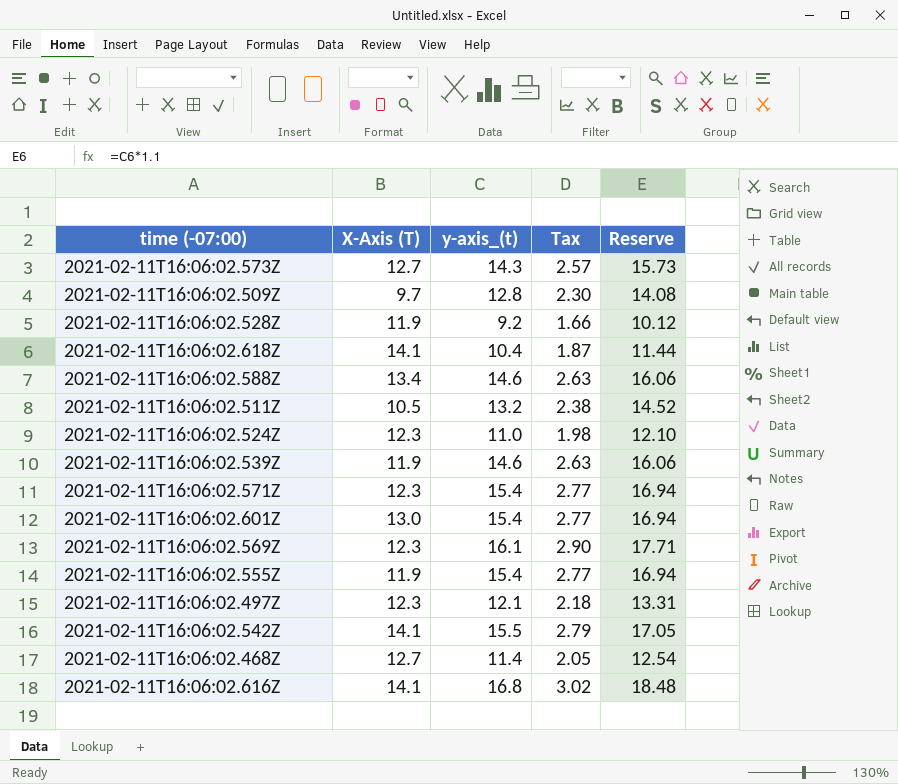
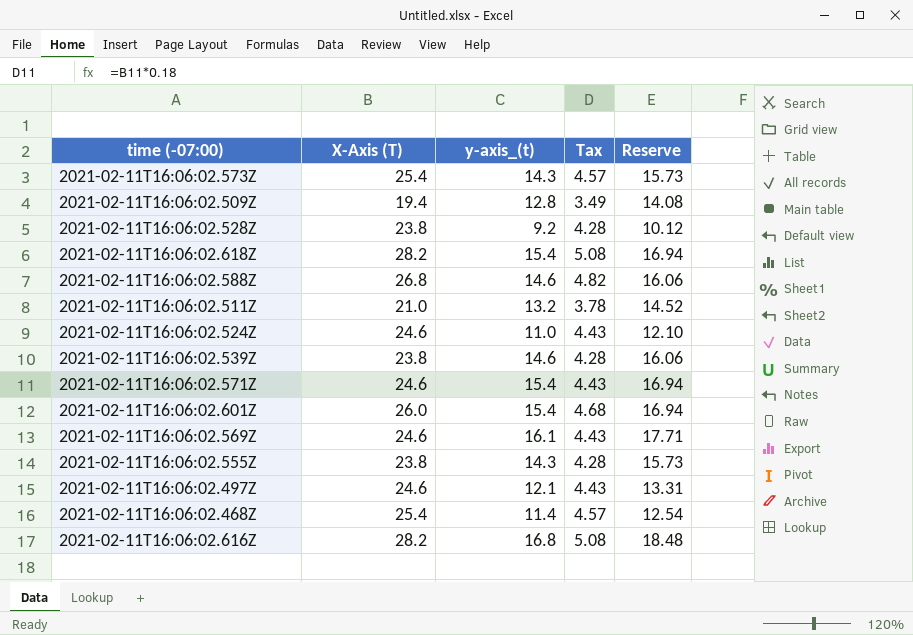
column Tax | formula: [y-axis_(t)] * 0.18 -> [X-Axis (T)] * 0.18
row 2021-02-11T16:06:02.542Z: 14.1 | 15.5 | 2.79 | 17.05 -> none
2021-02-11T16:06:02.573Z | X-Axis (T): 12.7 -> 25.4
2021-02-11T16:06:02.509Z | X-Axis (T): 9.7 -> 19.4
2021-02-11T16:06:02.528Z | X-Axis (T): 11.9 -> 23.8
2021-02-11T16:06:02.618Z | X-Axis (T): 14.1 -> 28.2
2021-02-11T16:06:02.618Z | y-axis_(t): 10.4 -> 15.4
2021-02-11T16:06:02.618Z | Reserve: 11.44 -> 16.94
2021-02-11T16:06:02.588Z | X-Axis (T): 13.4 -> 26.8
2021-02-11T16:06:02.511Z | X-Axis (T): 10.5 -> 21.0
2021-02-11T16:06:02.524Z | X-Axis (T): 12.3 -> 24.6
2021-02-11T16:06:02.539Z | X-Axis (T): 11.9 -> 23.8
2021-02-11T16:06:02.571Z | X-Axis (T): 12.3 -> 24.6
2021-02-11T16:06:02.601Z | X-Axis (T): 13.0 -> 26.0
2021-02-11T16:06:02.569Z | X-Axis (T): 12.3 -> 24.6
2021-02-11T16:06:02.555Z | X-Axis (T): 11.9 -> 23.8
2021-02-11T16:06:02.555Z | y-axis_(t): 15.4 -> 14.3
2021-02-11T16:06:02.555Z | Reserve: 16.94 -> 15.73
2021-02-11T16:06:02.497Z | X-Axis (T): 12.3 -> 24.6
2021-02-11T16:06:02.468Z | X-Axis (T): 12.7 -> 25.4
2021-02-11T16:06:02.616Z | X-Axis (T): 14.1 -> 28.2

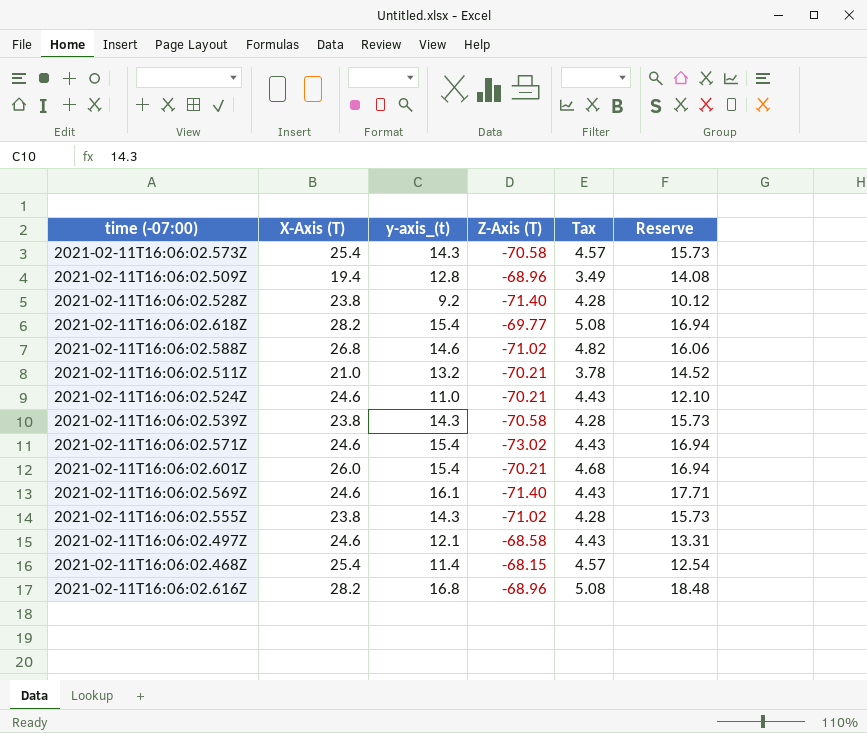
column Z-Axis (T) | position: none -> 4
2021-02-11T16:06:02.539Z | y-axis_(t): 14.6 -> 14.3
2021-02-11T16:06:02.539Z | Reserve: 16.06 -> 15.73

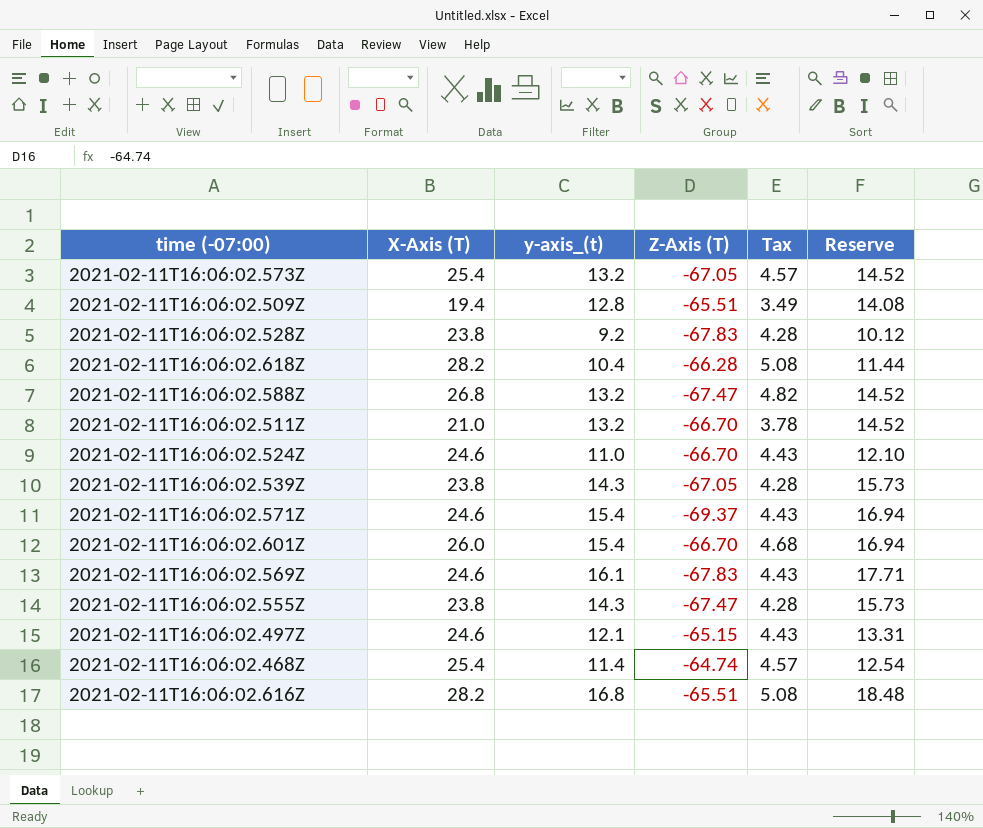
2021-02-11T16:06:02.573Z | y-axis_(t): 14.3 -> 13.2
2021-02-11T16:06:02.573Z | Z-Axis (T): -70.58 -> -67.05
2021-02-11T16:06:02.573Z | Reserve: 15.73 -> 14.52
2021-02-11T16:06:02.509Z | Z-Axis (T): -68.96 -> -65.51
2021-02-11T16:06:02.528Z | Z-Axis (T): -71.40 -> -67.83
2021-02-11T16:06:02.618Z | y-axis_(t): 15.4 -> 10.4
2021-02-11T16:06:02.618Z | Z-Axis (T): -69.77 -> -66.28
2021-02-11T16:06:02.618Z | Reserve: 16.94 -> 11.44
2021-02-11T16:06:02.588Z | y-axis_(t): 14.6 -> 13.2
2021-02-11T16:06:02.588Z | Z-Axis (T): -71.02 -> -67.47
2021-02-11T16:06:02.588Z | Reserve: 16.06 -> 14.52
2021-02-11T16:06:02.511Z | Z-Axis (T): -70.21 -> -66.70
2021-02-11T16:06:02.524Z | Z-Axis (T): -70.21 -> -66.70
2021-02-11T16:06:02.539Z | Z-Axis (T): -70.58 -> -67.05
2021-02-11T16:06:02.571Z | Z-Axis (T): -73.02 -> -69.37
2021-02-11T16:06:02.601Z | Z-Axis (T): -70.21 -> -66.70
2021-02-11T16:06:02.569Z | Z-Axis (T): -71.40 -> -67.83
2021-02-11T16:06:02.555Z | Z-Axis (T): -71.02 -> -67.47
2021-02-11T16:06:02.497Z | Z-Axis (T): -68.58 -> -65.15
2021-02-11T16:06:02.468Z | Z-Axis (T): -68.15 -> -64.74
2021-02-11T16:06:02.616Z | Z-Axis (T): -68.96 -> -65.51

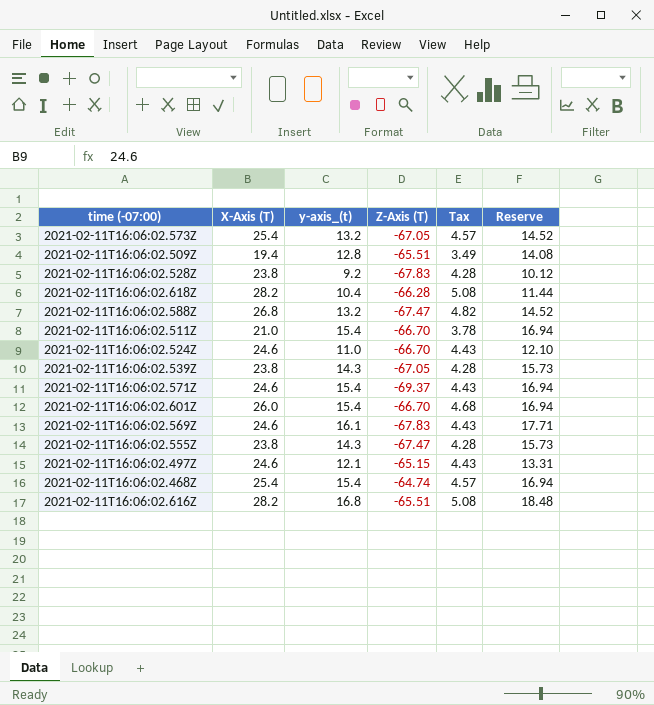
2021-02-11T16:06:02.511Z | y-axis_(t): 13.2 -> 15.4
2021-02-11T16:06:02.511Z | Reserve: 14.52 -> 16.94
2021-02-11T16:06:02.468Z | y-axis_(t): 11.4 -> 15.4
2021-02-11T16:06:02.468Z | Reserve: 12.54 -> 16.94

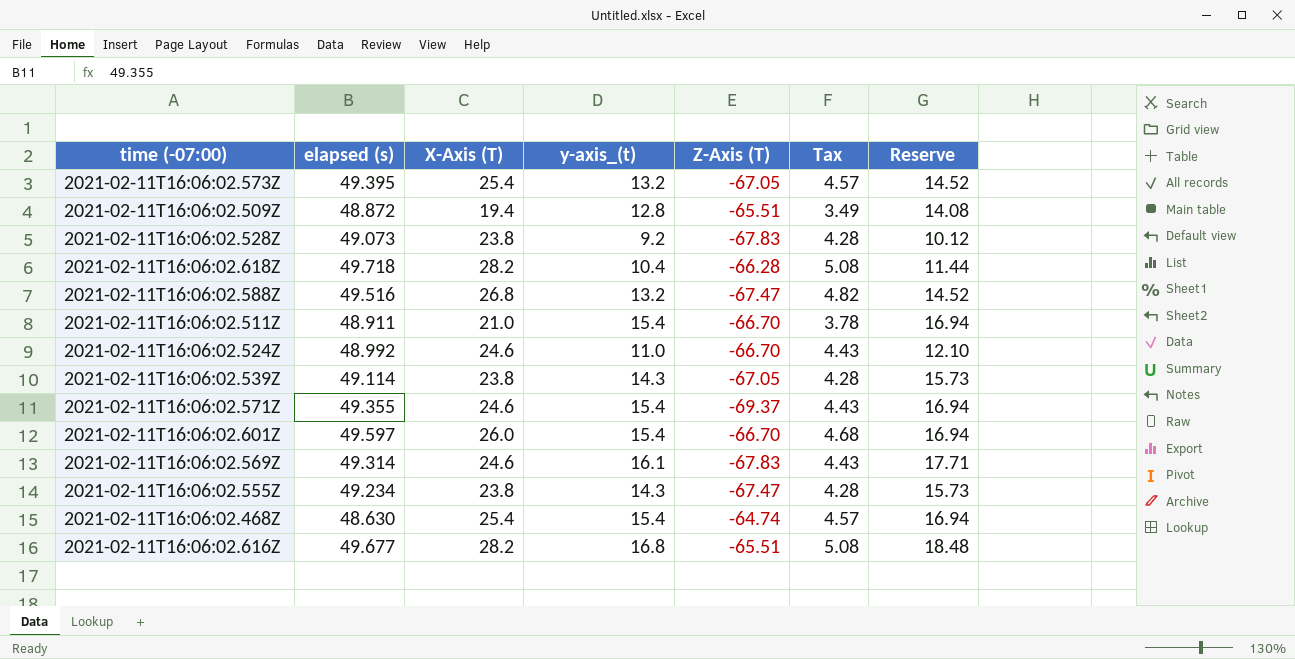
column elapsed (s) | position: none -> 2
row 2021-02-11T16:06:02.497Z: 24.6 | 12.1 | -65.15 | 4.43 | 13.31 -> none

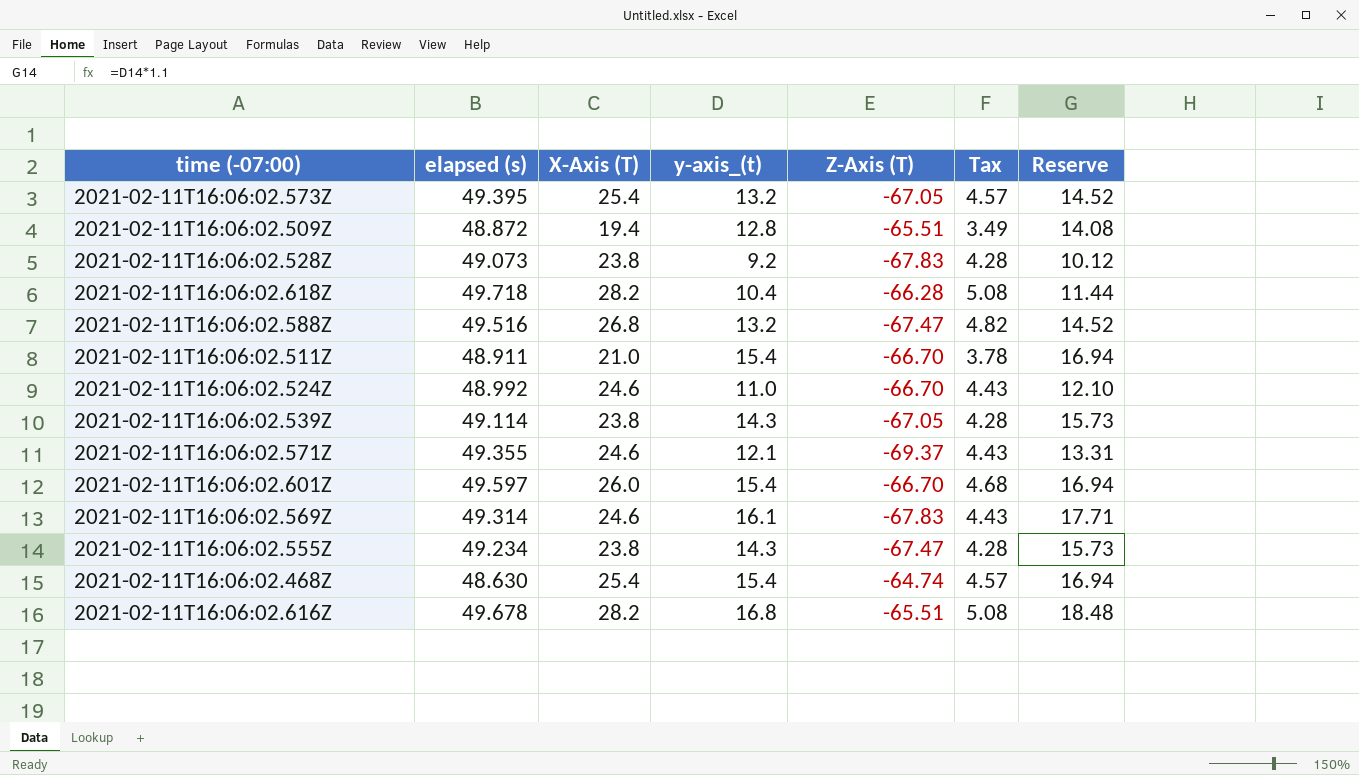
2021-02-11T16:06:02.571Z | y-axis_(t): 15.4 -> 12.1
2021-02-11T16:06:02.571Z | Reserve: 16.94 -> 13.31
2021-02-11T16:06:02.616Z | elapsed (s): 49.677 -> 49.678

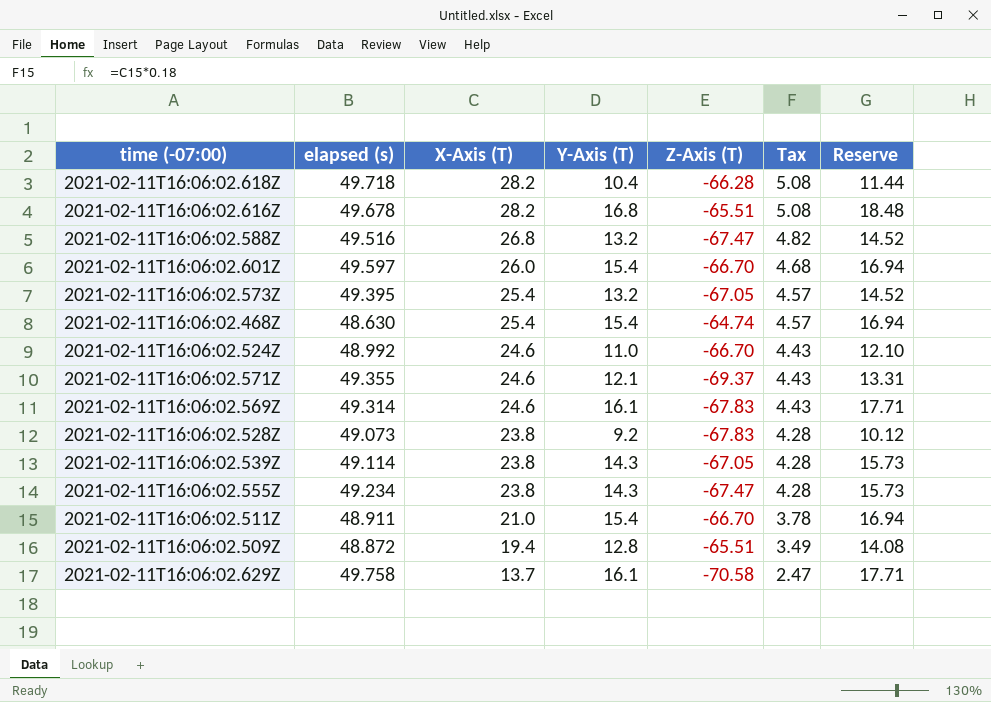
row order: none -> X-Axis (T) descending
column name: y-axis_(t) -> Y-Axis (T)
row 2021-02-11T16:06:02.629Z: none -> 49.758 | 13.7 | 16.1 | -70.58 | 2.47 | 17.71

